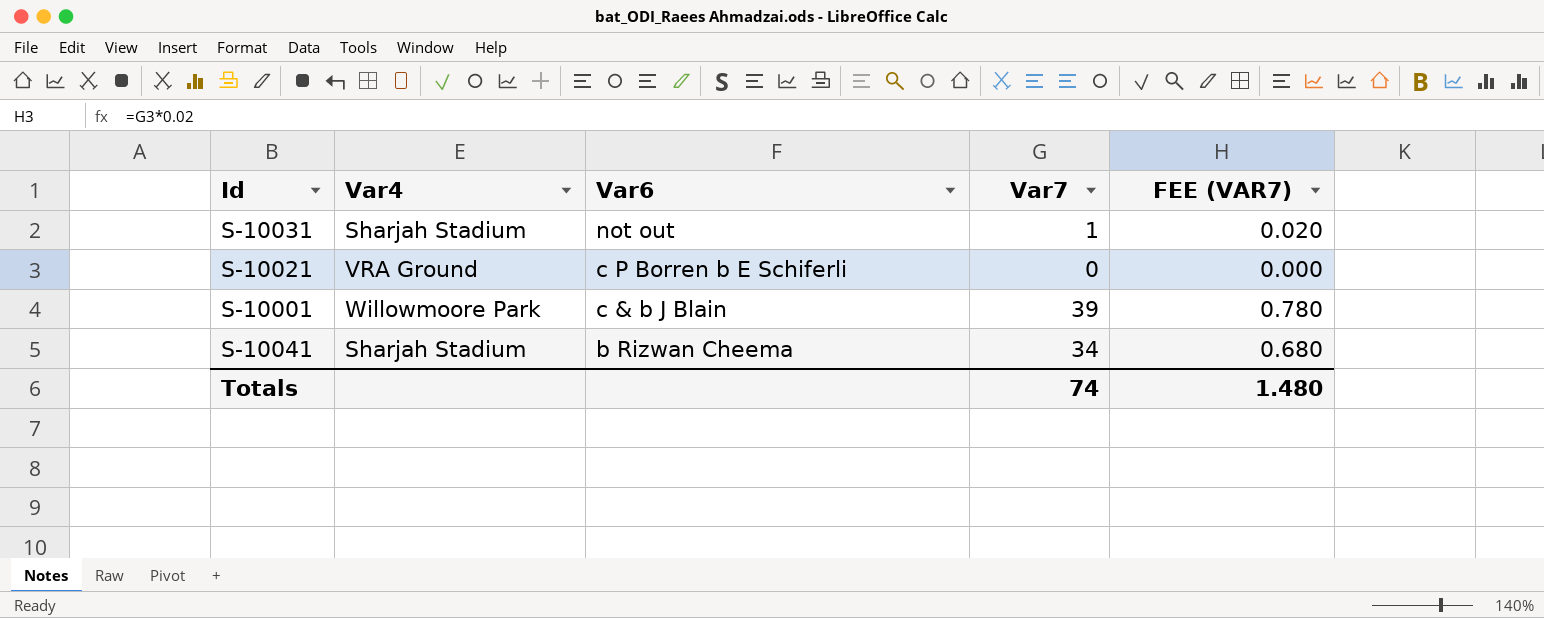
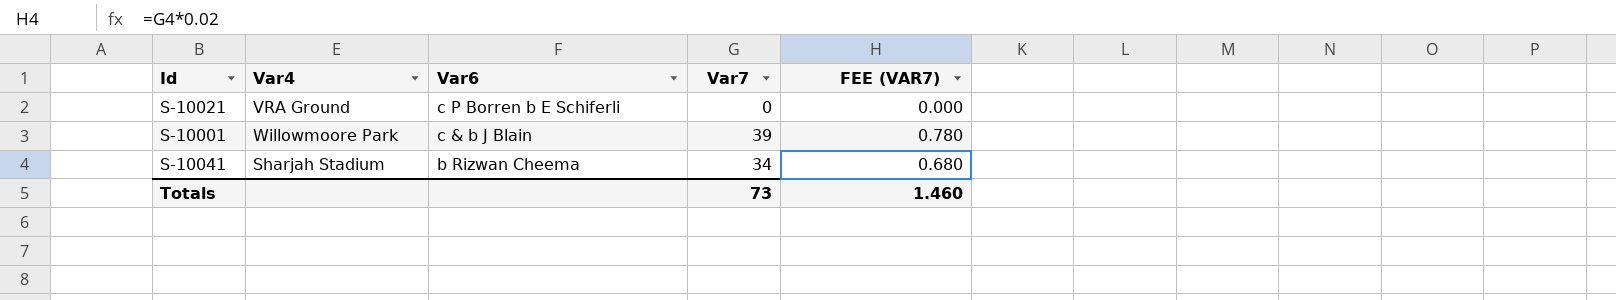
row S-10031: Sharjah Stadium | not out | 1 | 0.020 -> none
Totals | Var7: 74 -> 73
Totals | FEE (VAR7): 1.480 -> 1.460

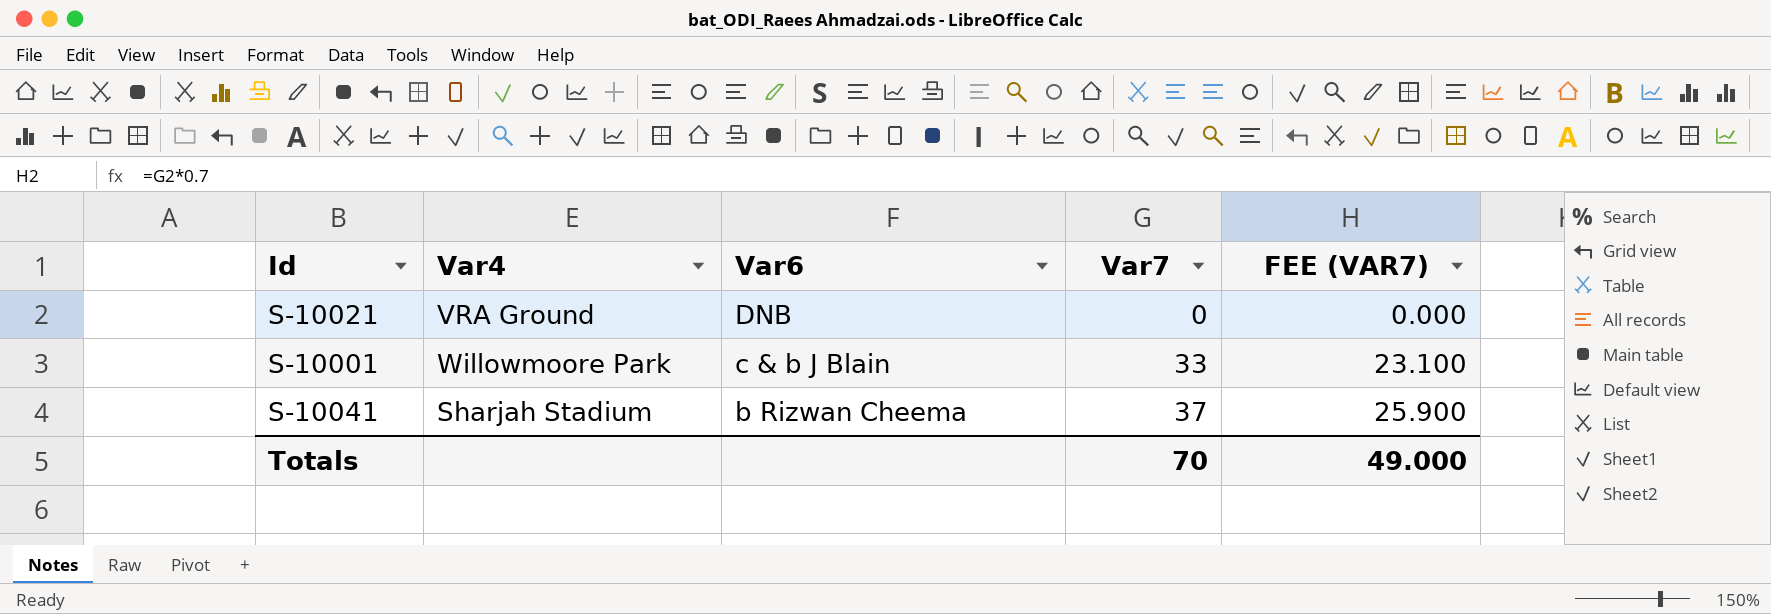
column FEE (VAR7) | formula: [Var7] * 0.02 -> [Var7] * 0.7
S-10021 | Var6: c P Borren b E Schiferli -> DNB
S-10001 | Var7: 39 -> 33
S-10041 | Var7: 34 -> 37
Totals | Var7: 73 -> 70
Totals | FEE (VAR7): 1.460 -> 49.000

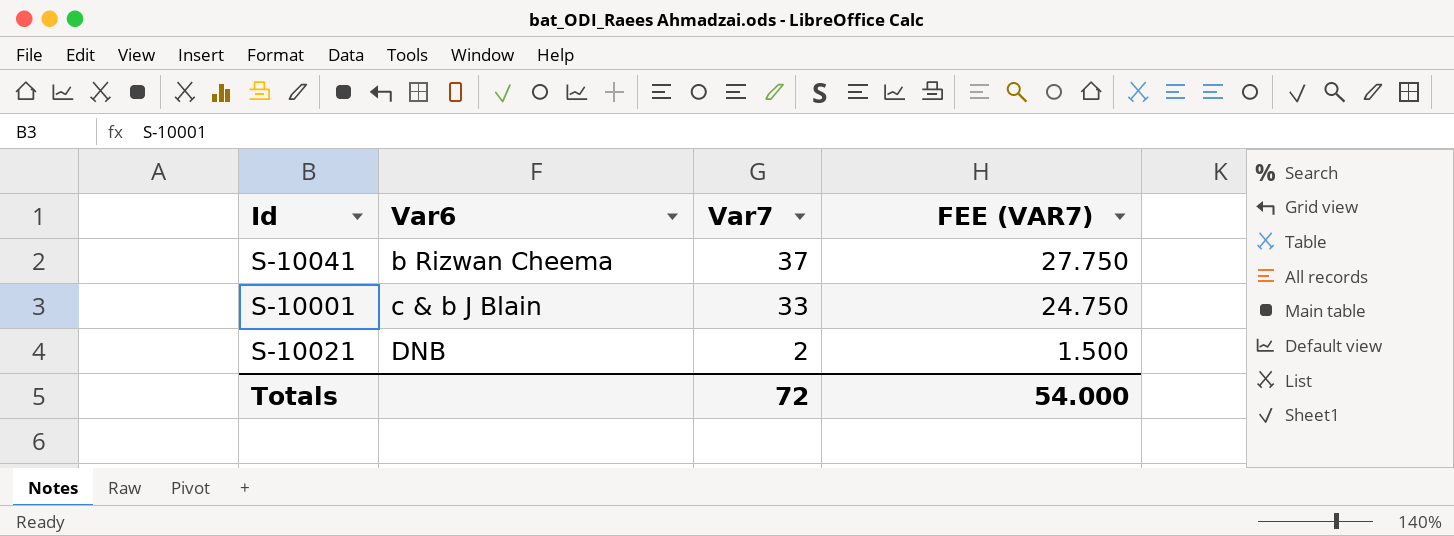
row order: Var6 descending -> Var6 ascending
column Var4 | position: 2 -> none
column FEE (VAR7) | formula: [Var7] * 0.7 -> [Var7] * 0.75
S-10021 | Var7: 0 -> 2
Totals | Var7: 70 -> 72
Totals | FEE (VAR7): 49.000 -> 54.000

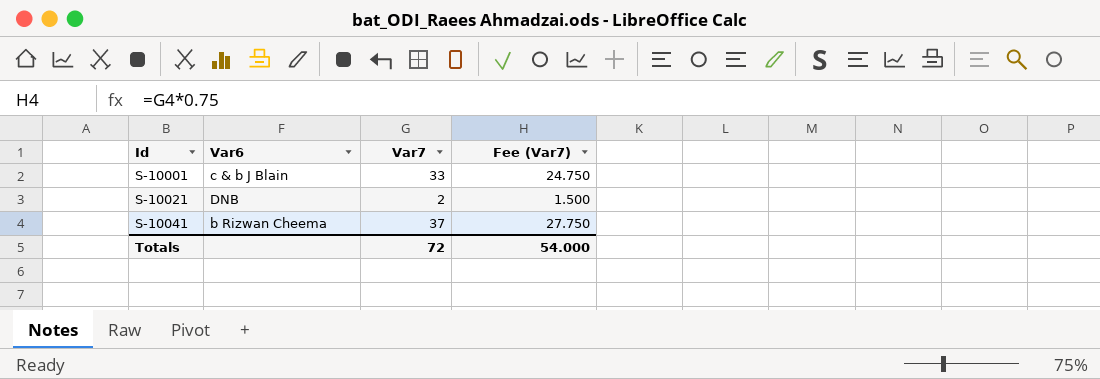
row order: Var6 ascending -> Id ascending
column name: FEE (VAR7) -> Fee (Var7)

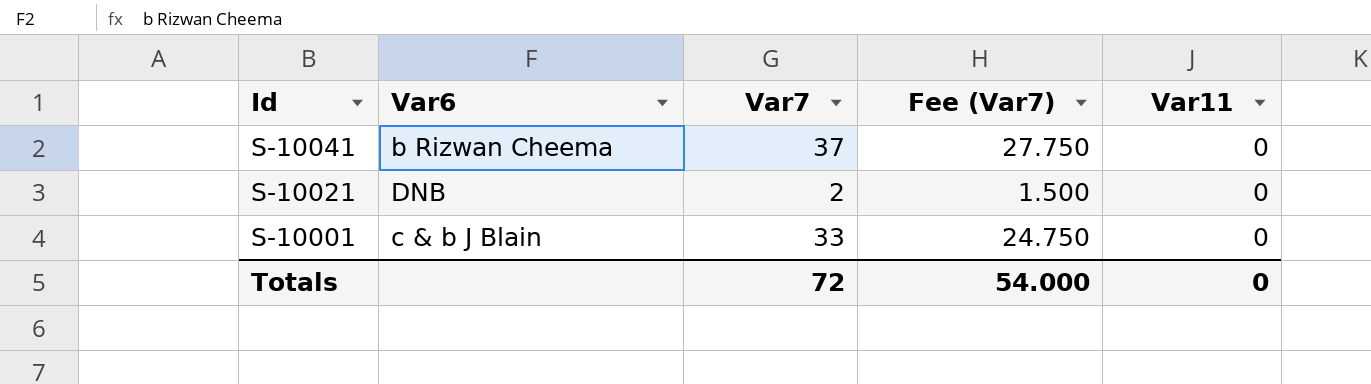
row order: Id ascending -> Id descending
column Var11 | position: none -> 5

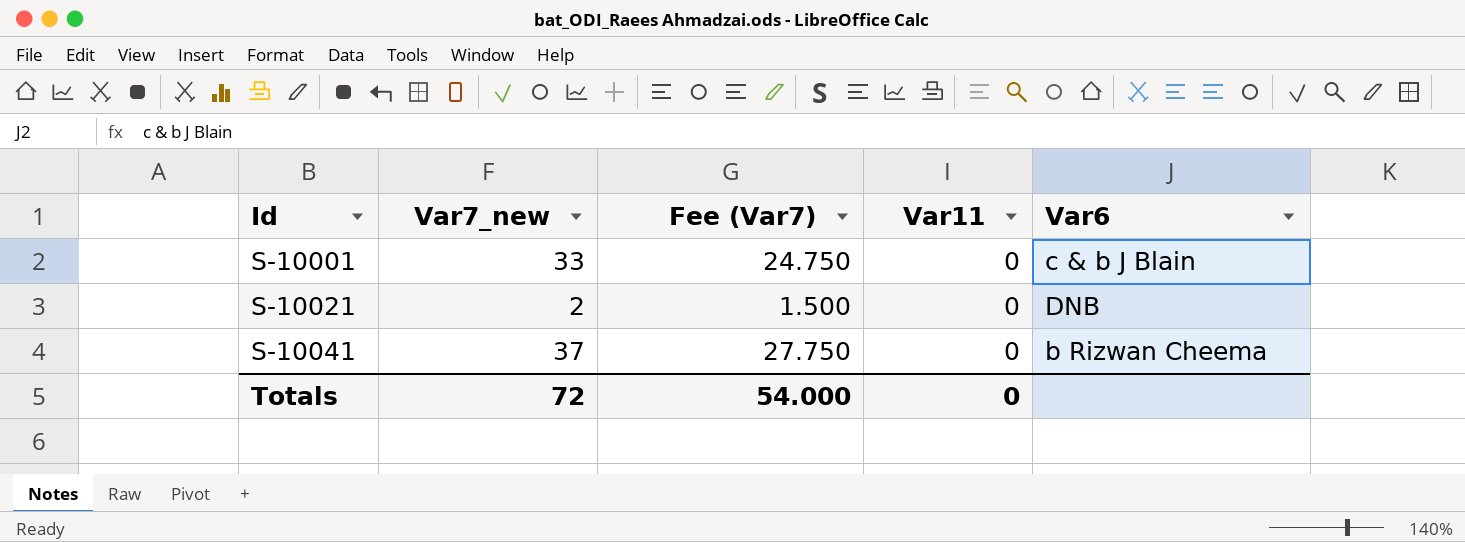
row order: Id descending -> Id ascending
column name: Var7 -> Var7_new
column Var6 | position: 2 -> 5

